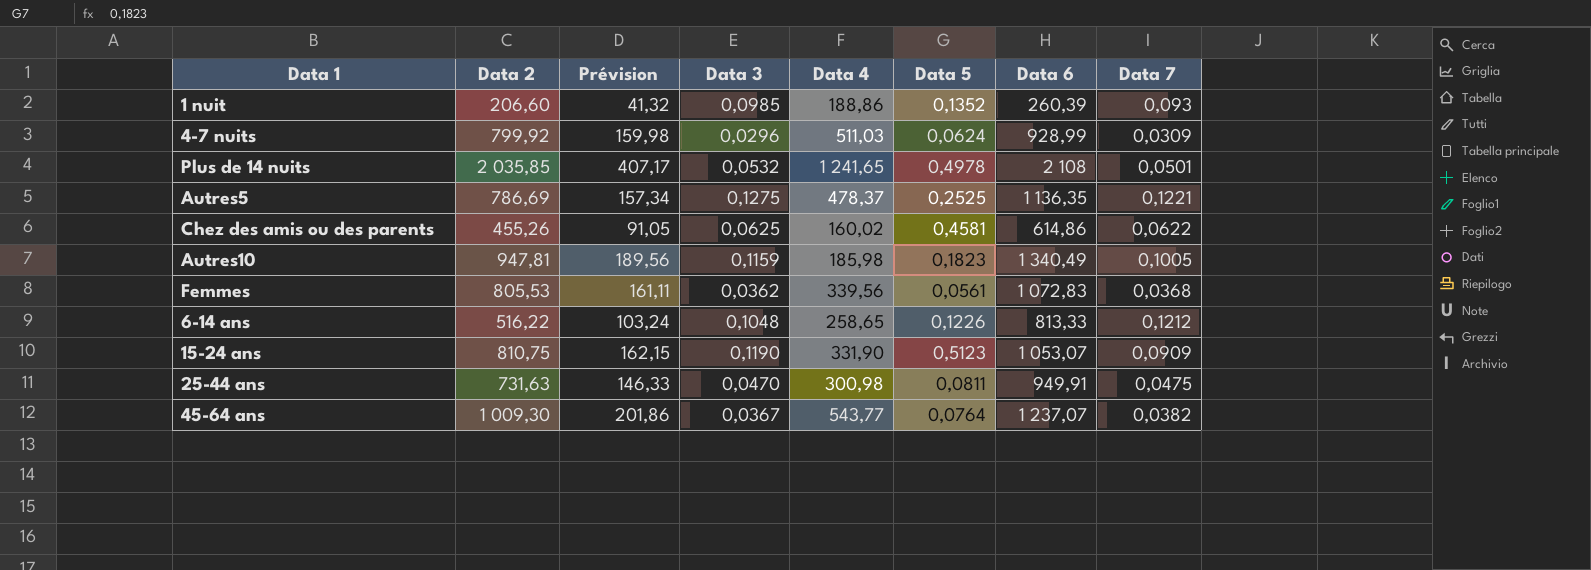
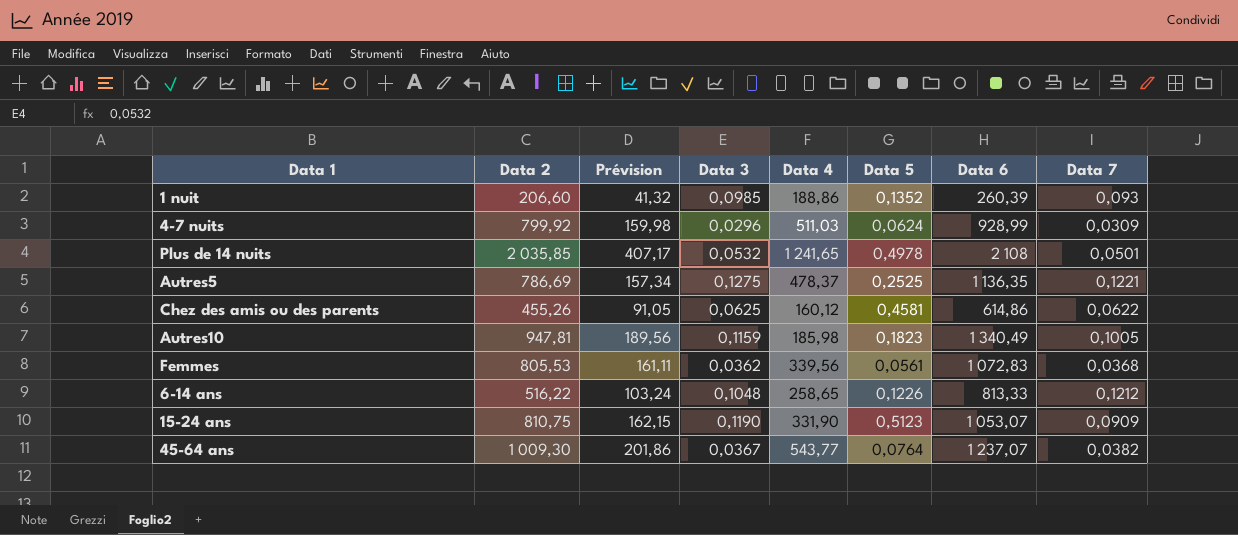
row 25-44 ans: 731,63 | 146,33 | 0,0470 | 300,98 | 0,0811 | 949,91 | 0,0475 -> none
Chez des amis ou des parents | Data 4: 160,02 -> 160,12

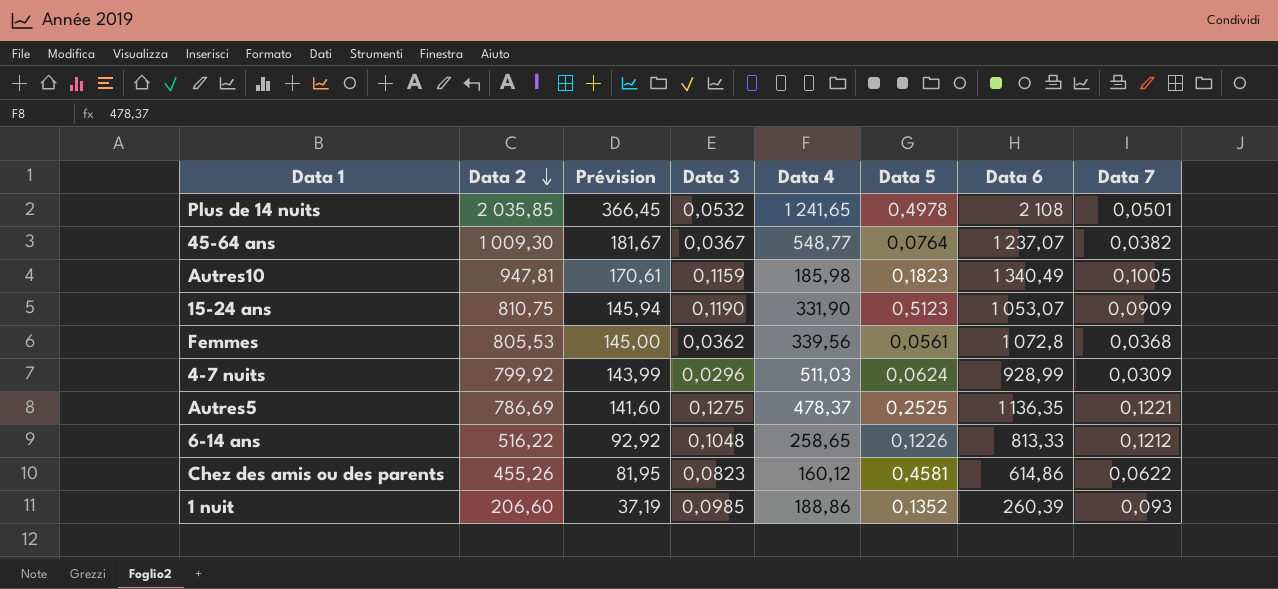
row order: none -> Data 2 descending
column Prévision | formula: [Data 2] * 0,2 -> [Data 2] * 0,18
45-64 ans | Data 4: 543,77 -> 548,77
Femmes | Data 6: 1 072,83 -> 1 072,8
Chez des amis ou des parents | Data 3: 0,0625 -> 0,0823

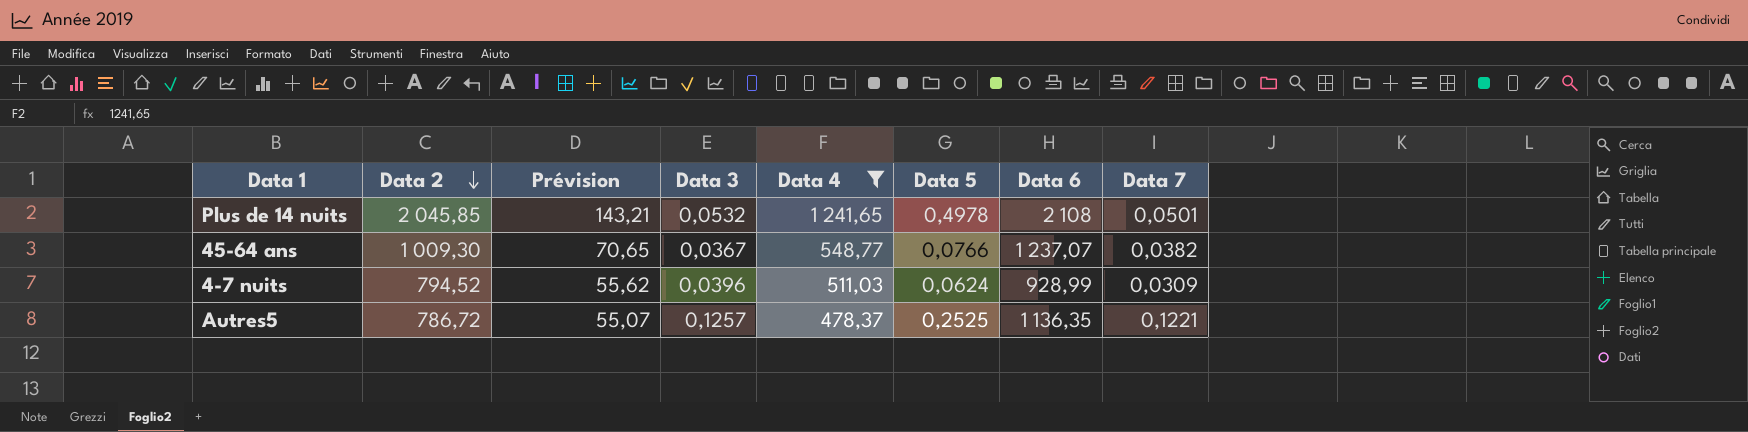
filter: none -> Data 4 >= 478,37
column Prévision | formula: [Data 2] * 0,18 -> [Data 2] * 0,07
Plus de 14 nuits | Data 2: 2 035,85 -> 2 045,85
45-64 ans | Data 5: 0,0764 -> 0,0766
4-7 nuits | Data 2: 799,92 -> 794,52
4-7 nuits | Data 3: 0,0296 -> 0,0396
Autres5 | Data 2: 786,69 -> 786,72
Autres5 | Data 3: 0,1275 -> 0,1257

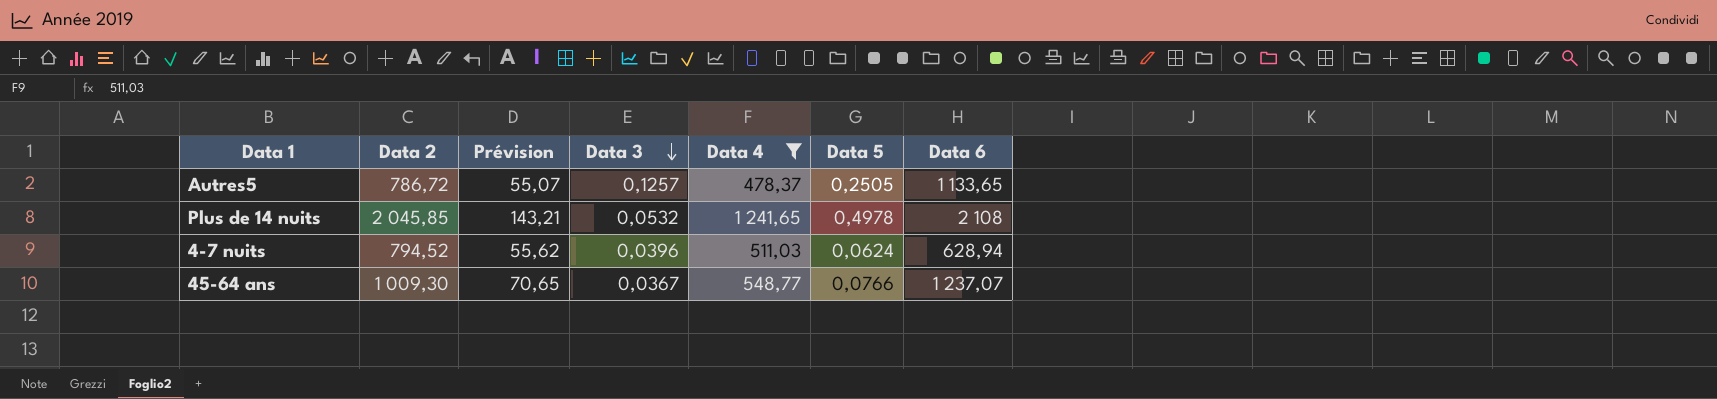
row order: Data 2 descending -> Data 3 descending
column Data 7 | position: 8 -> none
Autres5 | Data 5: 0,2525 -> 0,2505
Autres5 | Data 6: 1 136,35 -> 1 133,65
4-7 nuits | Data 6: 928,99 -> 628,94

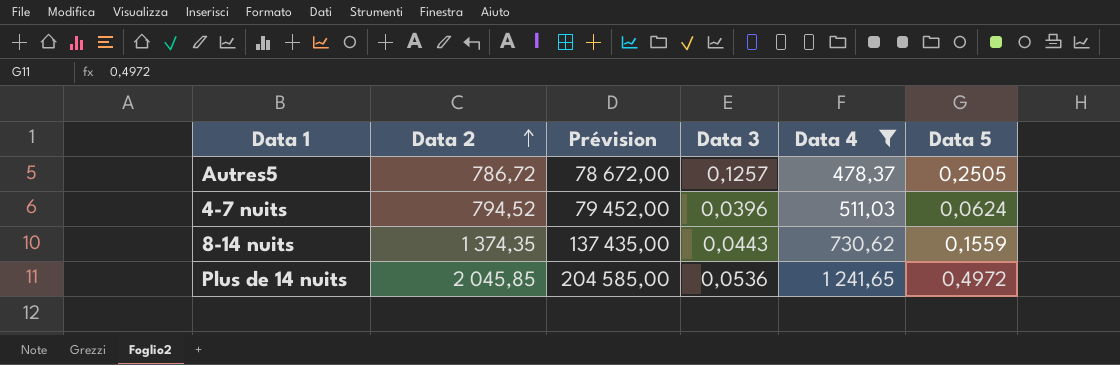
row order: Data 3 descending -> Data 2 ascending
column Data 6 | position: 7 -> none
column Prévision | formula: [Data 2] * 0,07 -> [Data 2] * 100
row 45-64 ans: 1 009,30 | 70,65 | 0,0367 | 548,77 | 0,0766 | 1 237,07 -> none
row 8-14 nuits: none -> 1 374,35 | 137 435,00 | 0,0443 | 730,62 | 0,1559
Plus de 14 nuits | Data 3: 0,0532 -> 0,0536
Plus de 14 nuits | Data 5: 0,4978 -> 0,4972

